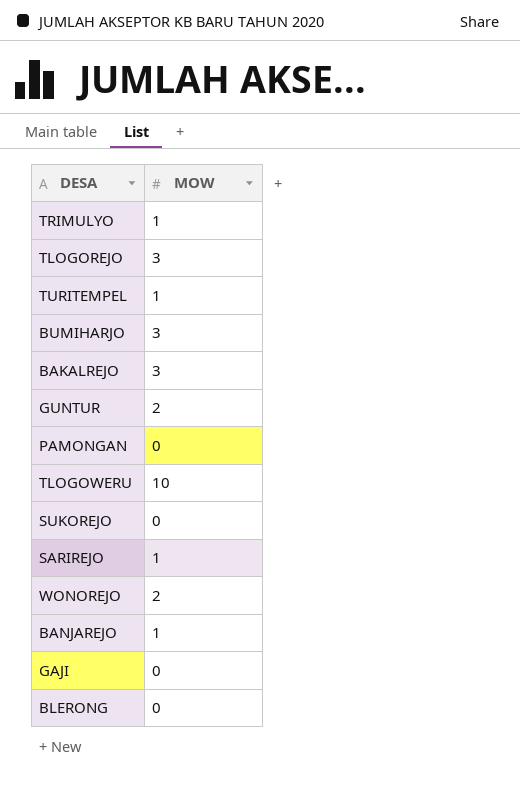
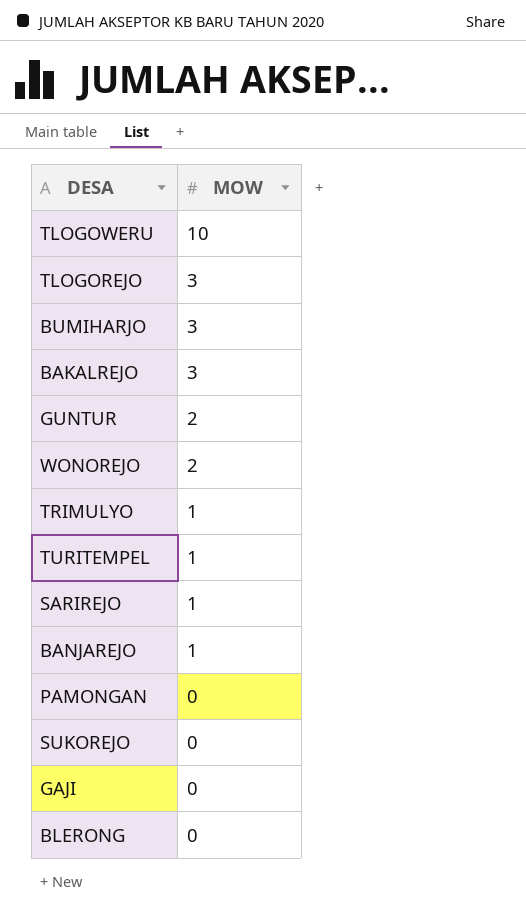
row order: none -> MOW descending

